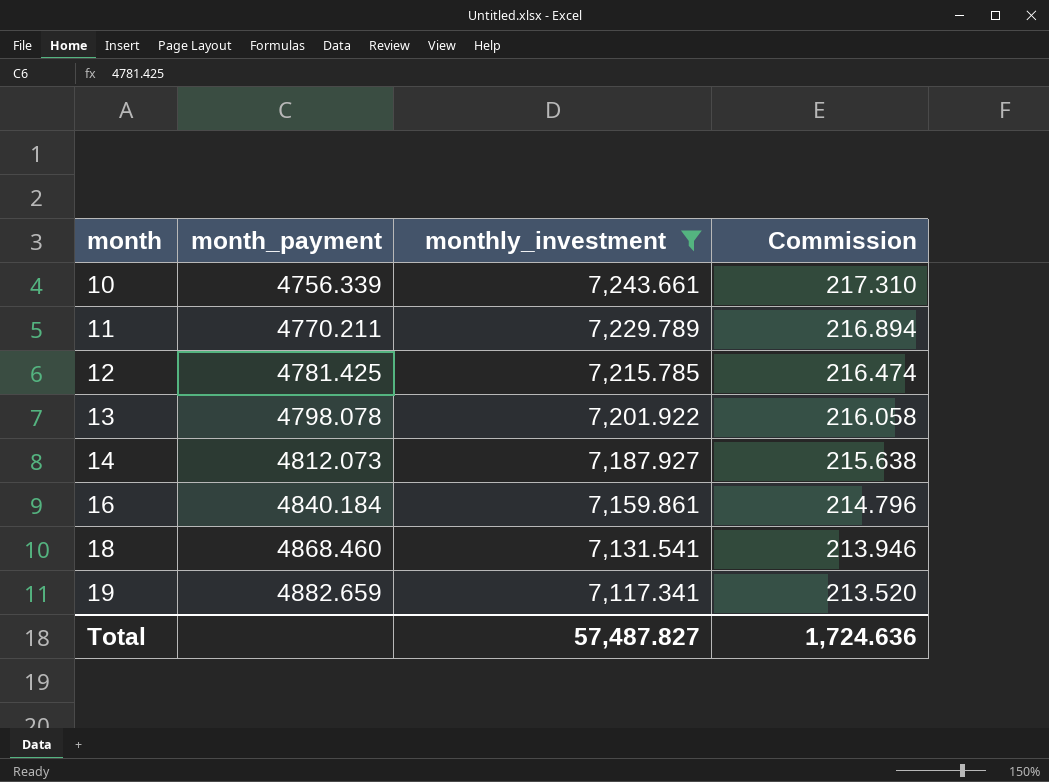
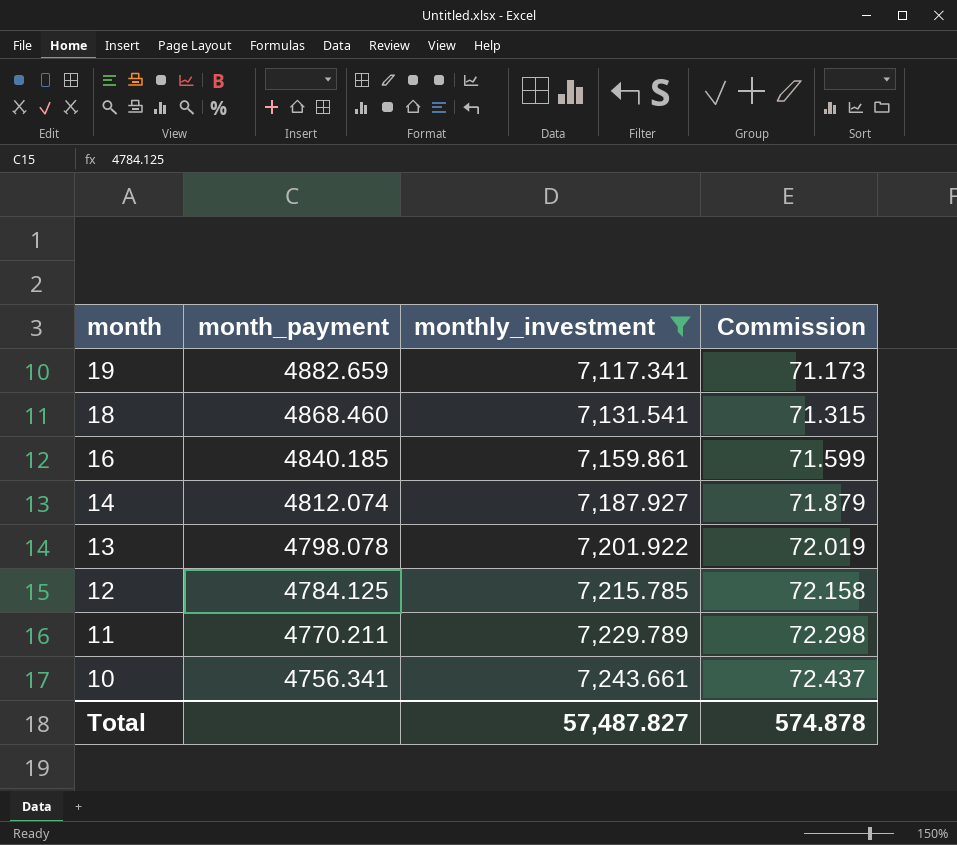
row order: month ascending -> month descending
column Commission | formula: [monthly_investment] * 0.03 -> [monthly_investment] * 0.01
16 | month_payment: 4840.184 -> 4840.185
14 | month_payment: 4812.073 -> 4812.074
12 | month_payment: 4781.425 -> 4784.125
10 | month_payment: 4756.339 -> 4756.341
Total | Commission: 1,724.636 -> 574.878

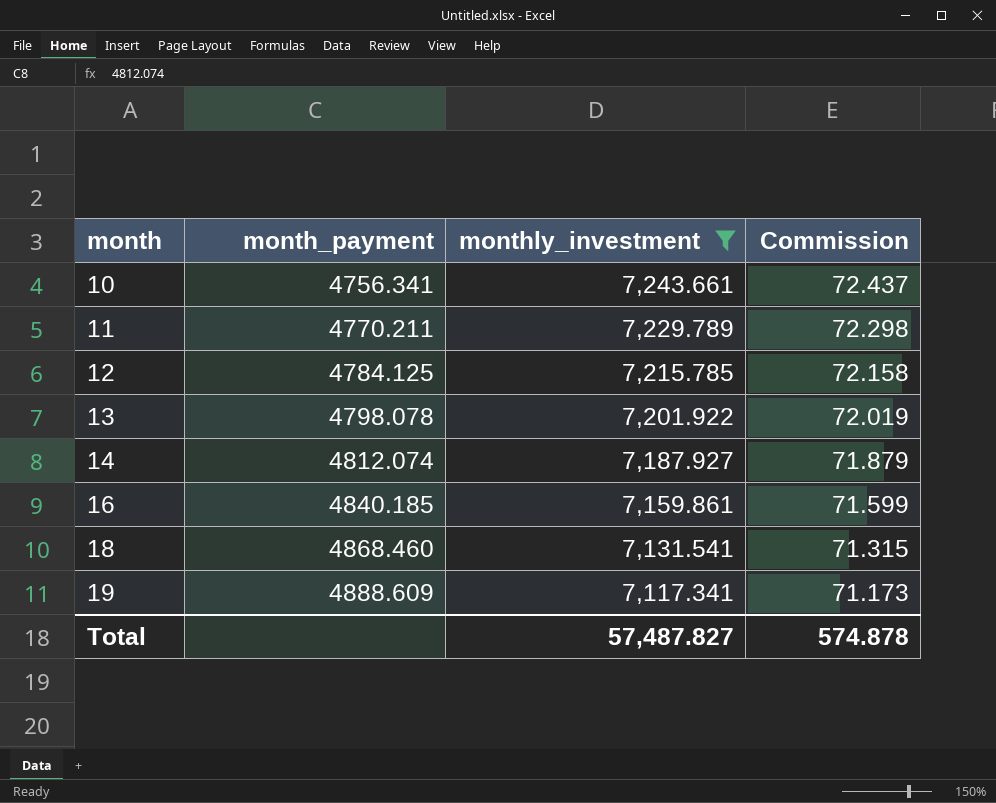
row order: month descending -> month ascending
19 | month_payment: 4882.659 -> 4888.609

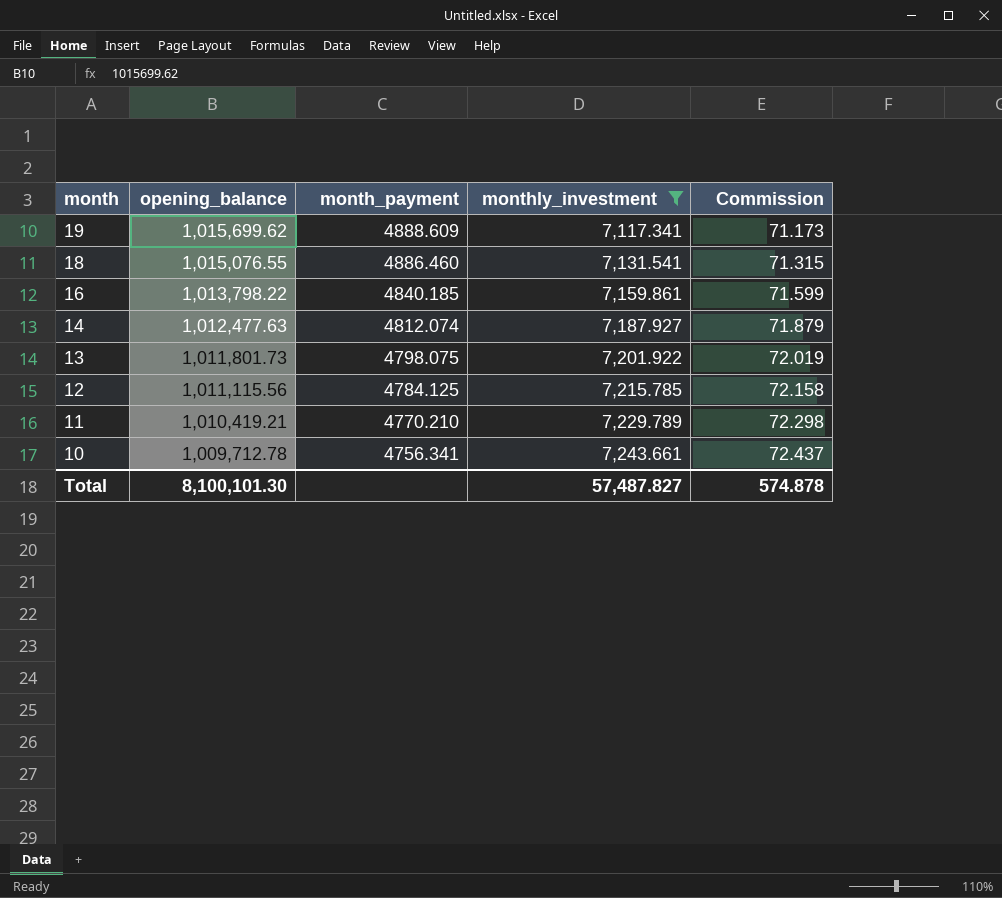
row order: month ascending -> month descending
column opening_balance | position: none -> 2
18 | month_payment: 4868.460 -> 4886.460
13 | month_payment: 4798.078 -> 4798.075
11 | month_payment: 4770.211 -> 4770.210

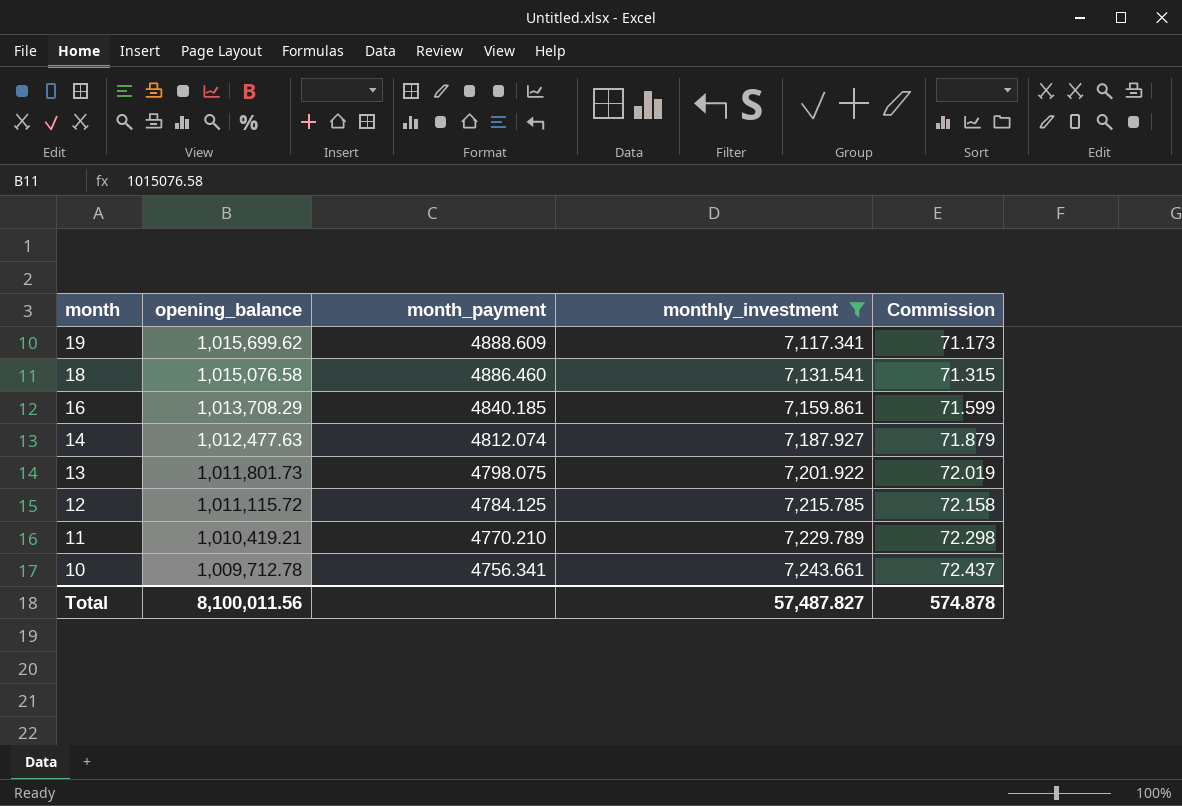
18 | opening_balance: 1,015,076.55 -> 1,015,076.58
16 | opening_balance: 1,013,798.22 -> 1,013,708.29
12 | opening_balance: 1,011,115.56 -> 1,011,115.72
Total | opening_balance: 8,100,101.30 -> 8,100,011.56

